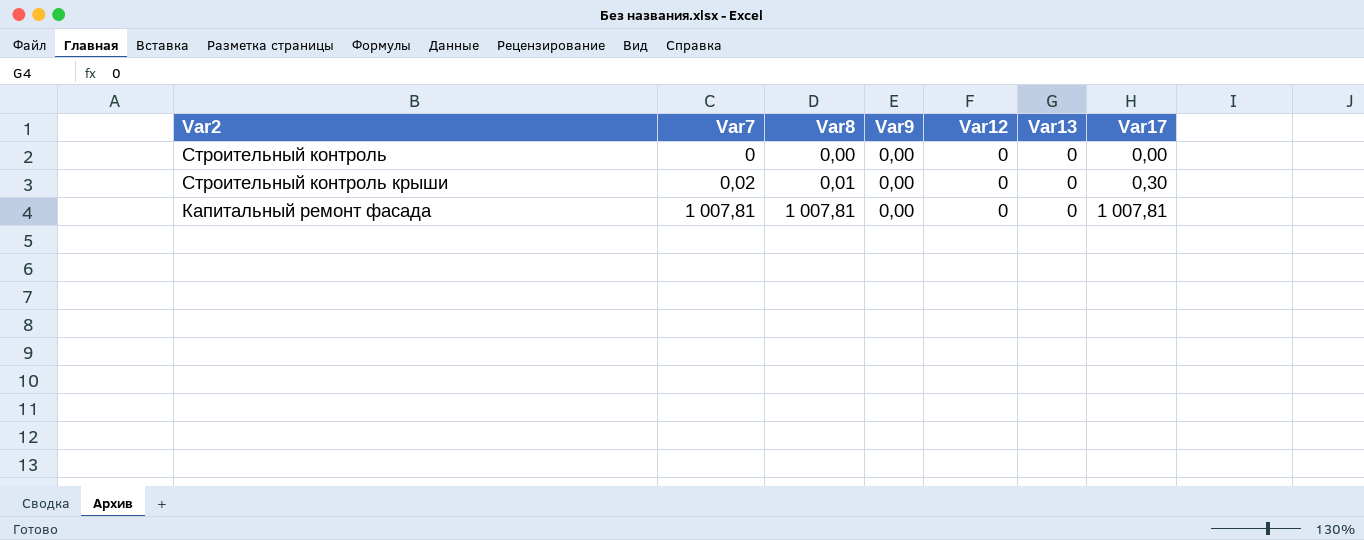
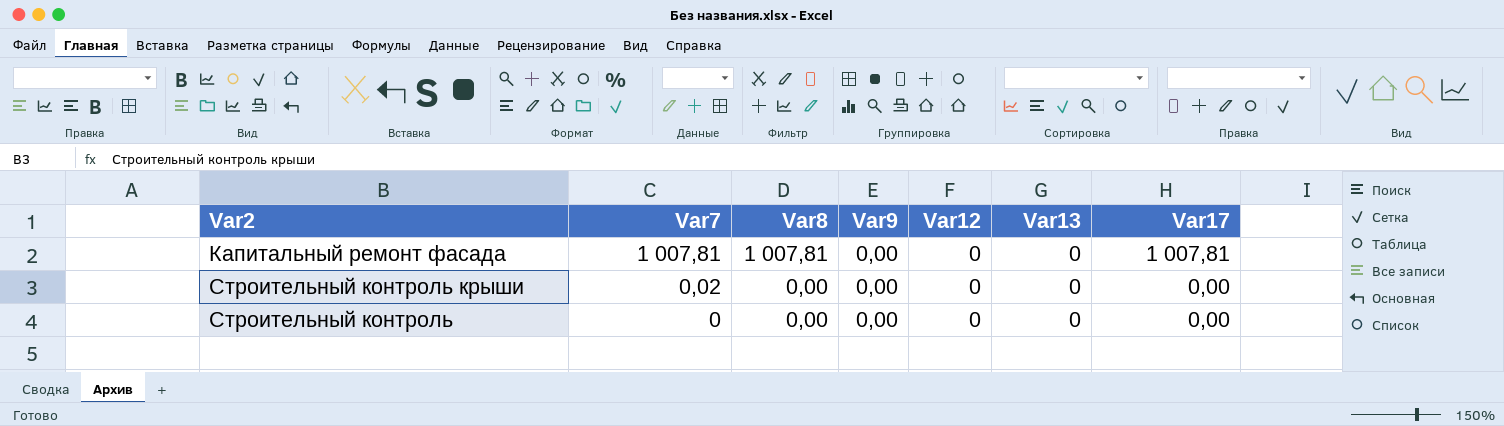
row order: Var7 ascending -> Var7 descending
Строительный контроль крыши | Var8: 0,01 -> 0,00
Строительный контроль крыши | Var17: 0,30 -> 0,00

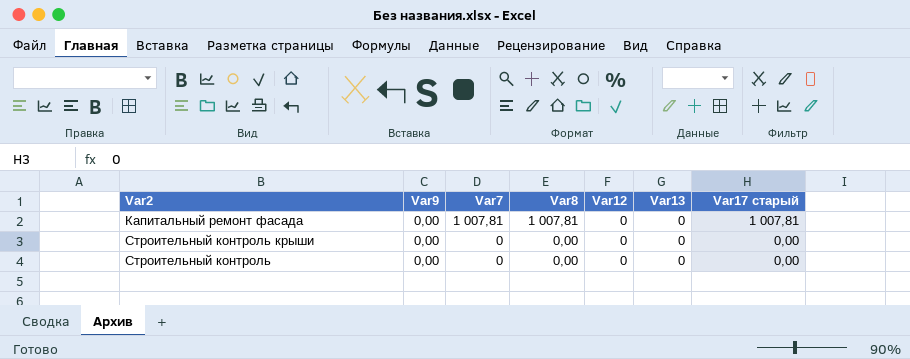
column Var9 | position: 4 -> 2
column name: Var17 -> Var17 старый
Строительный контроль крыши | Var7: 0,02 -> 0

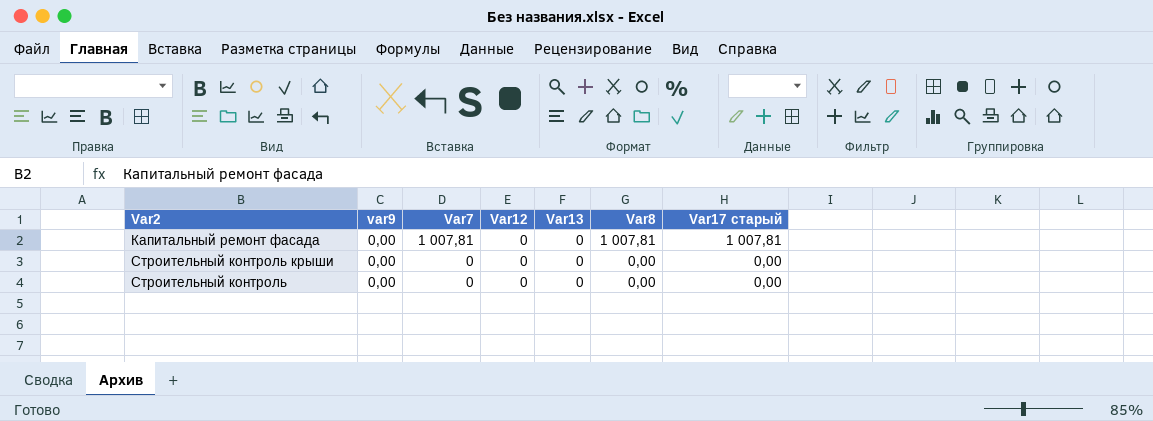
column name: Var9 -> var9
column Var8 | position: 4 -> 6

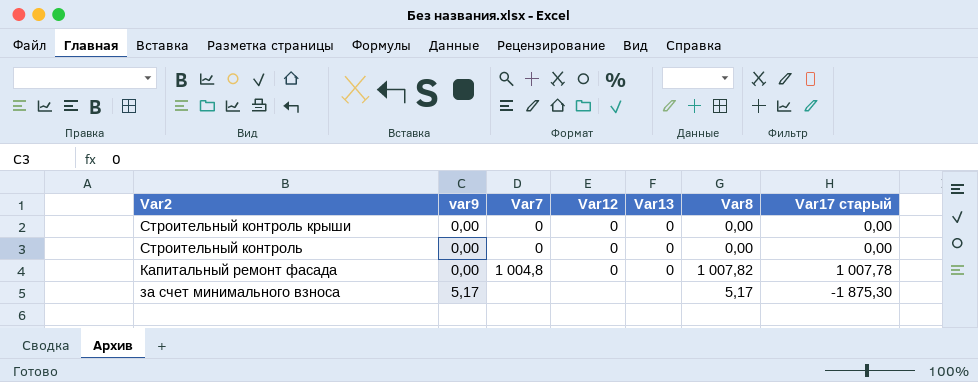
row order: Var7 descending -> Var2 descending
Капитальный ремонт фасада | Var7: 1 007,81 -> 1 004,8
Капитальный ремонт фасада | Var8: 1 007,81 -> 1 007,82
Капитальный ремонт фасада | Var17 старый: 1 007,81 -> 1 007,78
row за счет минимального взноса: none -> 5,17 | none | none | none | 5,17 | -1 875,30

